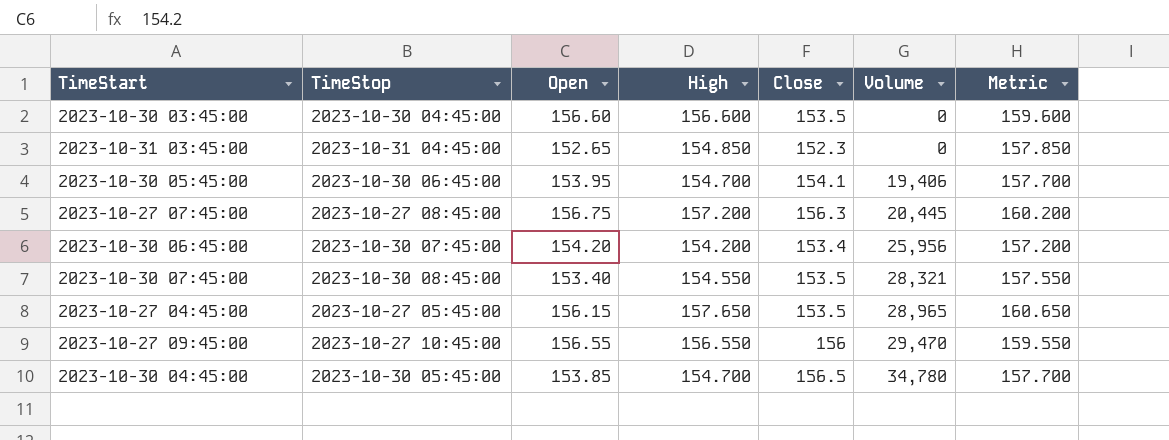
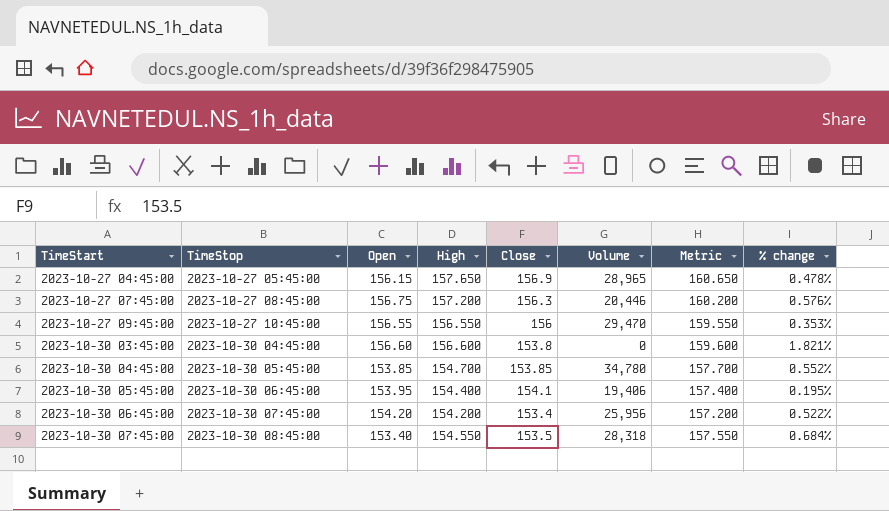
row order: Volume ascending -> TimeStart ascending
column % change | formula: none -> ([High] - [Close]) / [Close]
row 2023-10-31 03:45:00: 2023-10-31 04:45:00 | 152.65 | 154.850 | 152.3 | 0 | 157.850 -> none
2023-10-27 04:45:00 | Close: 153.5 -> 156.9
2023-10-27 07:45:00 | Volume: 20,445 -> 20,446
2023-10-30 03:45:00 | Close: 153.5 -> 153.8
2023-10-30 04:45:00 | Close: 156.5 -> 153.85
2023-10-30 05:45:00 | High: 154.700 -> 154.400
2023-10-30 05:45:00 | Metric: 157.700 -> 157.400
2023-10-30 07:45:00 | Volume: 28,321 -> 28,318

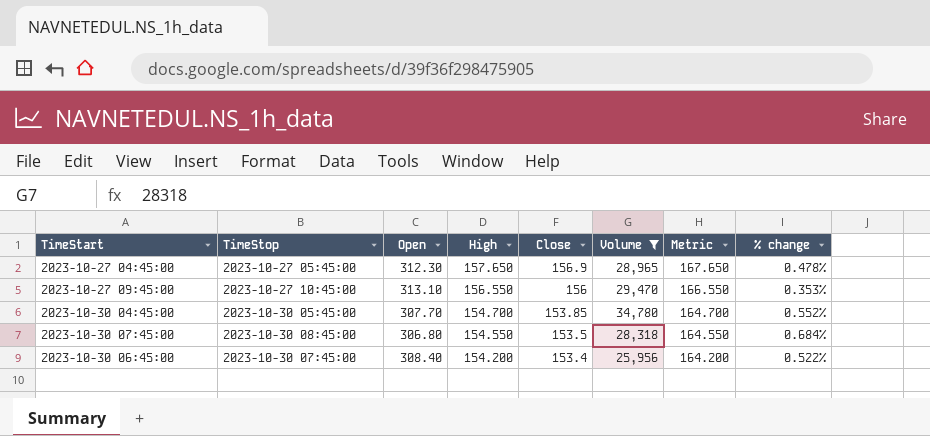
filter: none -> Volume >= 25,956
row order: TimeStart ascending -> High descending
column Metric | formula: [High] + 3 -> [High] + 10
2023-10-27 04:45:00 | Open: 156.15 -> 312.30
2023-10-27 09:45:00 | Open: 156.55 -> 313.10
2023-10-30 04:45:00 | Open: 153.85 -> 307.70
2023-10-30 07:45:00 | Open: 153.40 -> 306.80
2023-10-30 06:45:00 | Open: 154.20 -> 308.40

